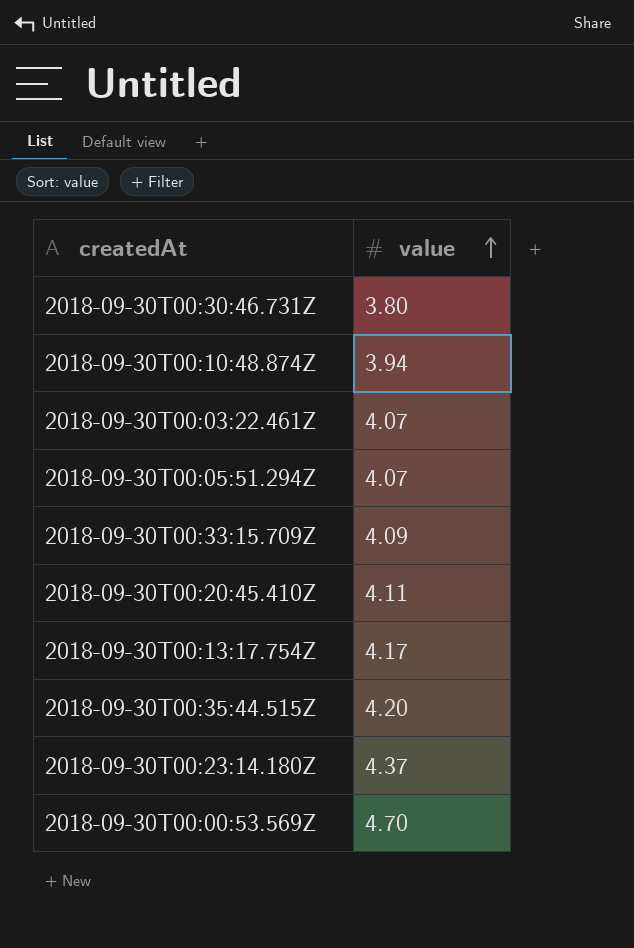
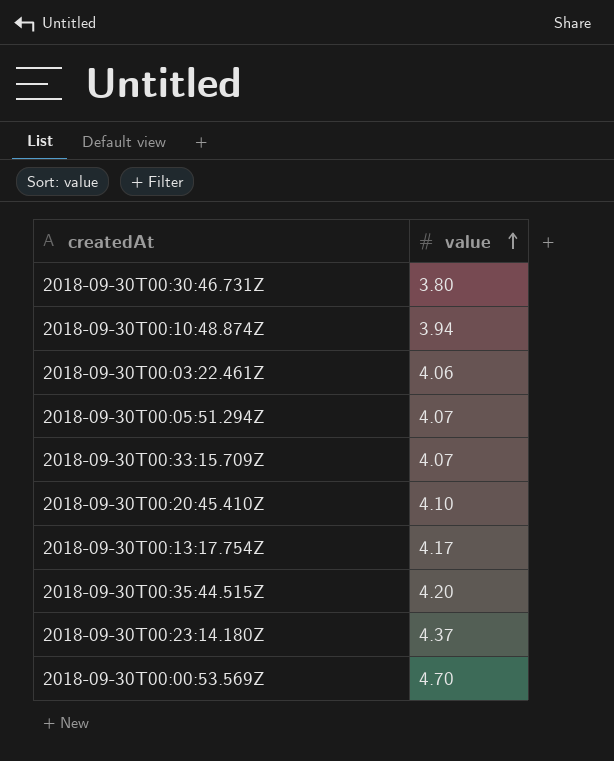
2018-09-30T00:03:22.461Z | value: 4.07 -> 4.06
2018-09-30T00:33:15.709Z | value: 4.09 -> 4.07
2018-09-30T00:20:45.410Z | value: 4.11 -> 4.10

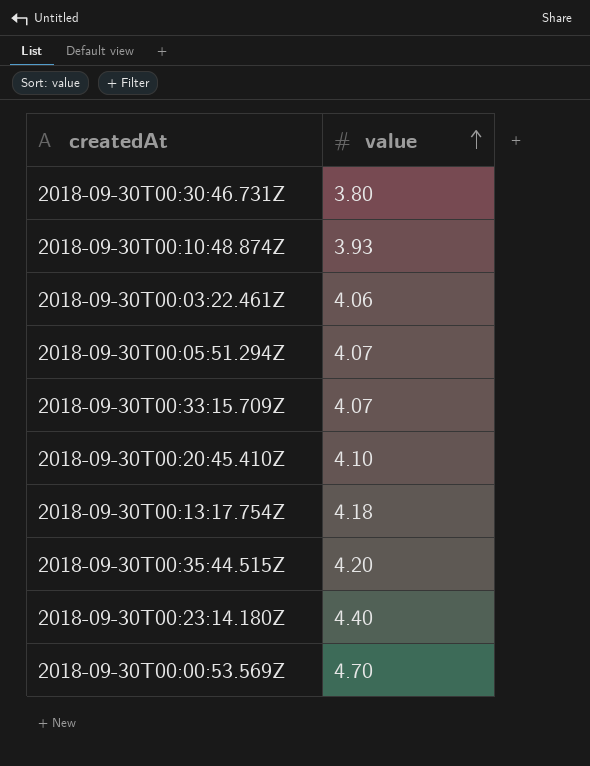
2018-09-30T00:10:48.874Z | value: 3.94 -> 3.93
2018-09-30T00:13:17.754Z | value: 4.17 -> 4.18
2018-09-30T00:23:14.180Z | value: 4.37 -> 4.40

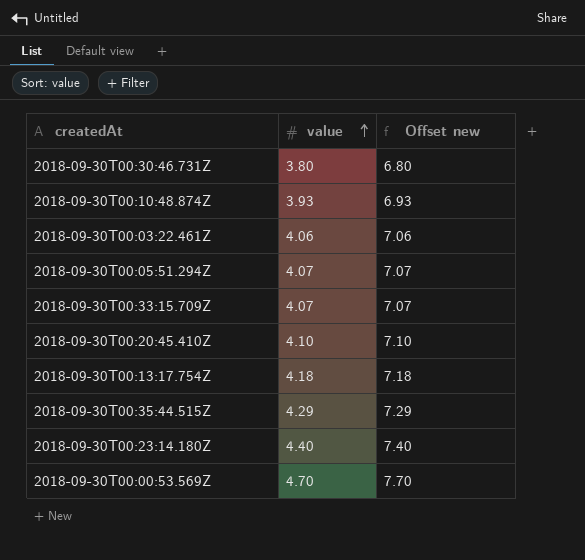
column Offset new | formula: none -> [value] + 3
2018-09-30T00:35:44.515Z | value: 4.20 -> 4.29

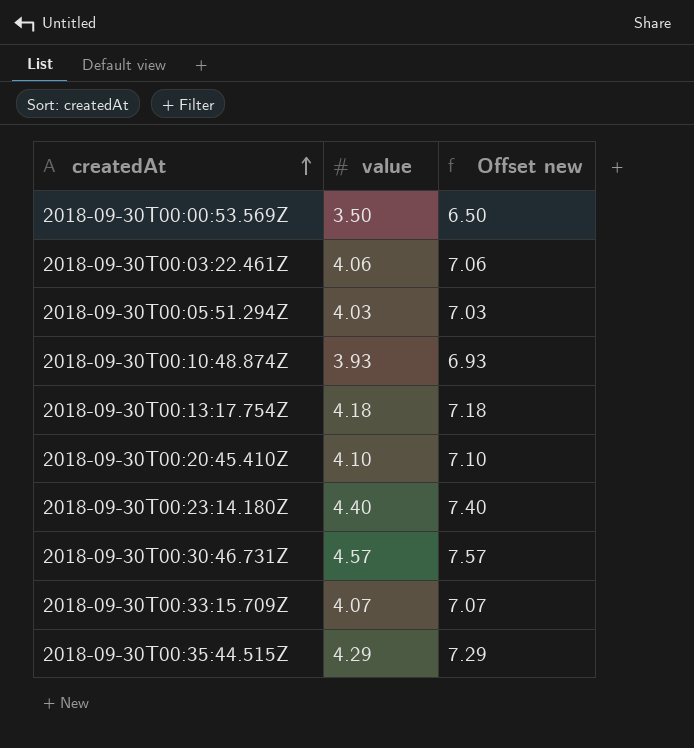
row order: value ascending -> createdAt ascending
2018-09-30T00:00:53.569Z | value: 4.70 -> 3.50
2018-09-30T00:00:53.569Z | Offset new: 7.70 -> 6.50
2018-09-30T00:05:51.294Z | value: 4.07 -> 4.03
2018-09-30T00:05:51.294Z | Offset new: 7.07 -> 7.03
2018-09-30T00:30:46.731Z | value: 3.80 -> 4.57
2018-09-30T00:30:46.731Z | Offset new: 6.80 -> 7.57

